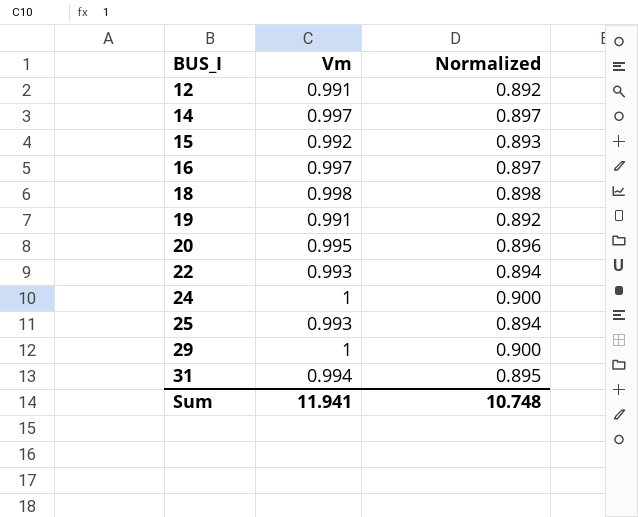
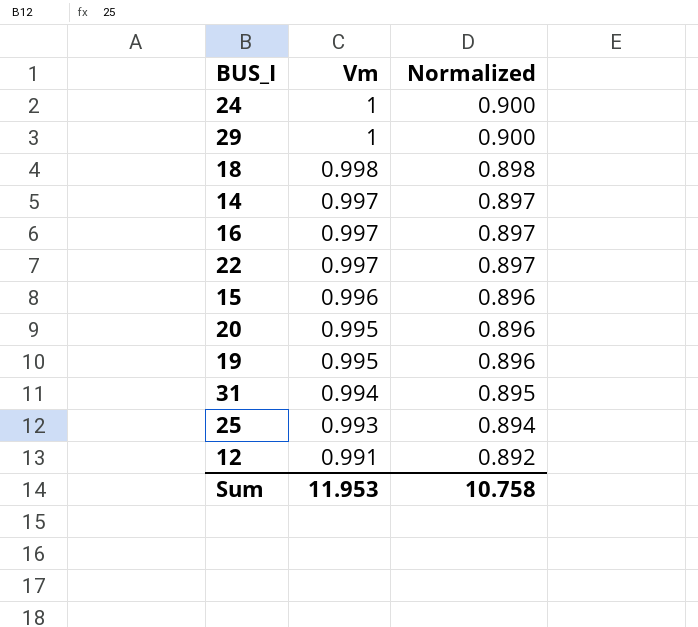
row order: BUS_I ascending -> Vm descending
22 | Vm: 0.993 -> 0.997
22 | Normalized: 0.894 -> 0.897
15 | Vm: 0.992 -> 0.996
15 | Normalized: 0.893 -> 0.896
19 | Vm: 0.991 -> 0.995
19 | Normalized: 0.892 -> 0.896
Sum | Vm: 11.941 -> 11.953
Sum | Normalized: 10.748 -> 10.758

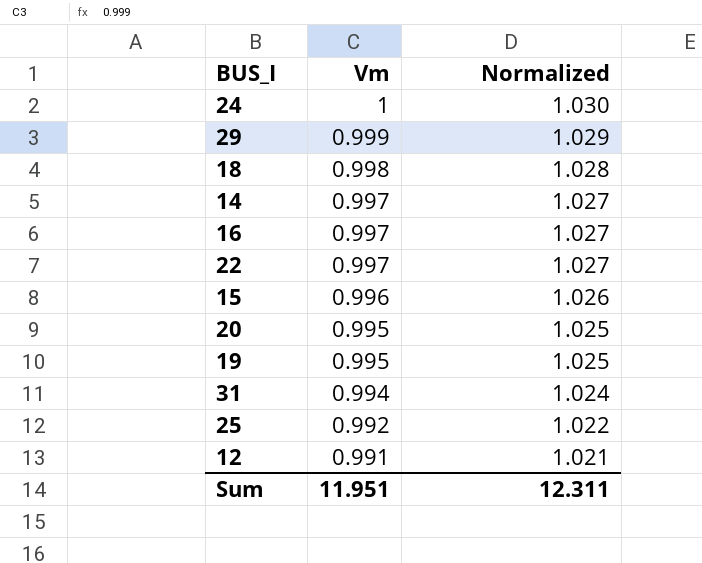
column Normalized | formula: [Vm] * 0.9 -> [Vm] * 1.03
29 | Vm: 1 -> 0.999
25 | Vm: 0.993 -> 0.992
Sum | Vm: 11.953 -> 11.951
Sum | Normalized: 10.758 -> 12.311

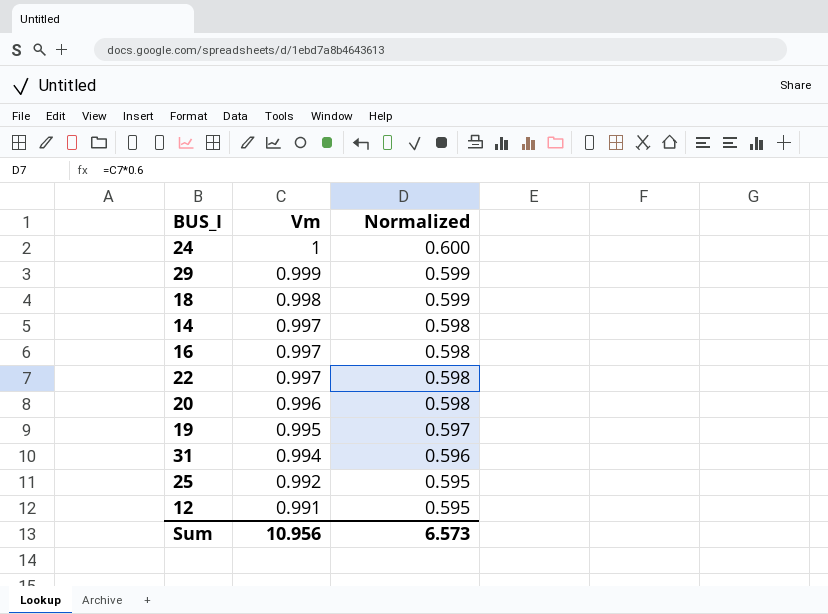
column Normalized | formula: [Vm] * 1.03 -> [Vm] * 0.6
row 15: 0.996 | 1.026 -> none
20 | Vm: 0.995 -> 0.996
Sum | Vm: 11.951 -> 10.956
Sum | Normalized: 12.311 -> 6.573

